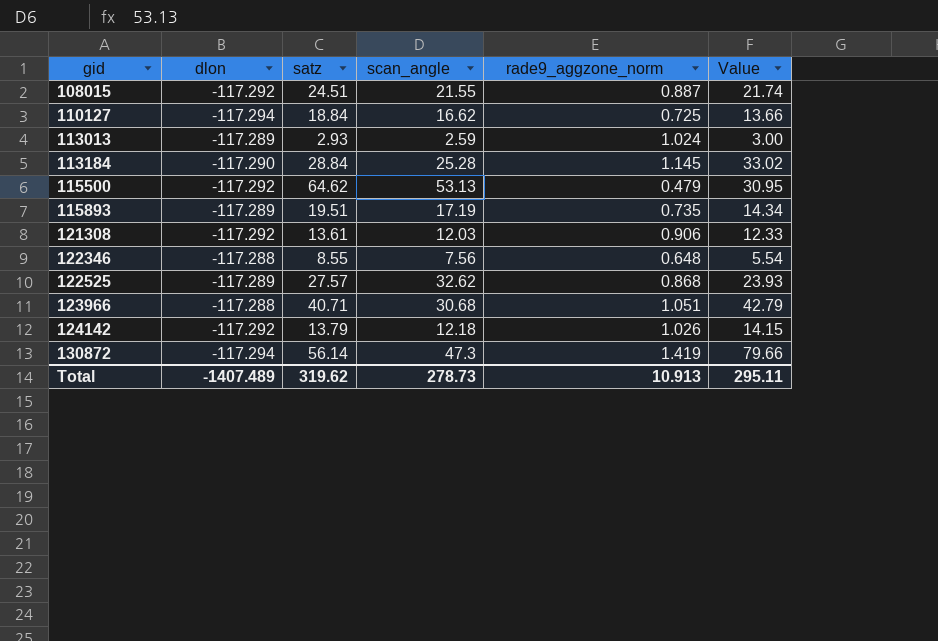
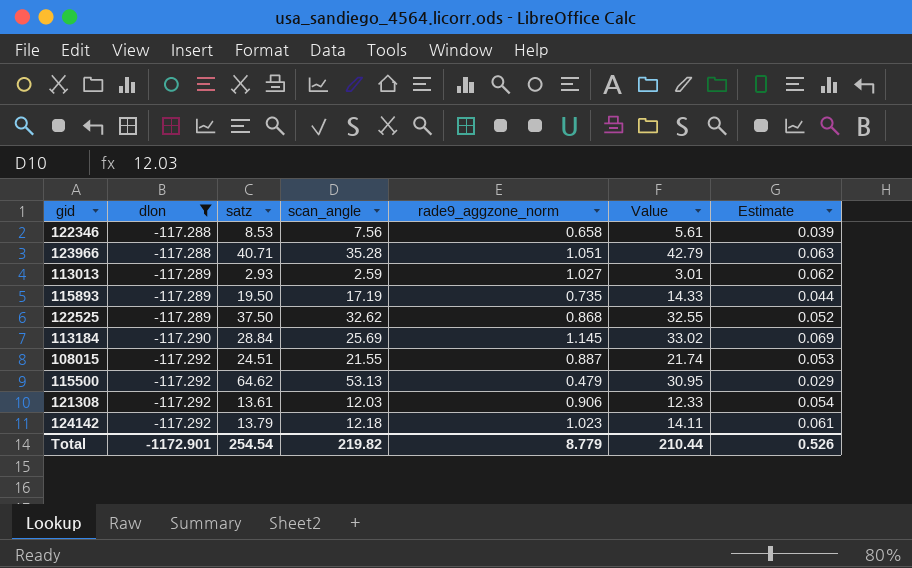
filter: none -> dlon != -117.294
row order: gid ascending -> dlon descending
column Estimate | formula: none -> [rade9_aggzone_norm] * 0.06
122346 | satz: 8.55 -> 8.53
122346 | rade9_aggzone_norm: 0.648 -> 0.658
122346 | Value: 5.54 -> 5.61
123966 | scan_angle: 30.68 -> 35.28
113013 | rade9_aggzone_norm: 1.024 -> 1.027
113013 | Value: 3.00 -> 3.01
115893 | satz: 19.51 -> 19.50
115893 | Value: 14.34 -> 14.33
122525 | satz: 27.57 -> 37.50
122525 | Value: 23.93 -> 32.55
113184 | scan_angle: 25.28 -> 25.69
124142 | rade9_aggzone_norm: 1.026 -> 1.023
124142 | Value: 14.15 -> 14.11
Total | dlon: -1407.489 -> -1172.901
Total | satz: 319.62 -> 254.54
Total | scan_angle: 278.73 -> 219.82
Total | rade9_aggzone_norm: 10.913 -> 8.779
Total | Value: 295.11 -> 210.44

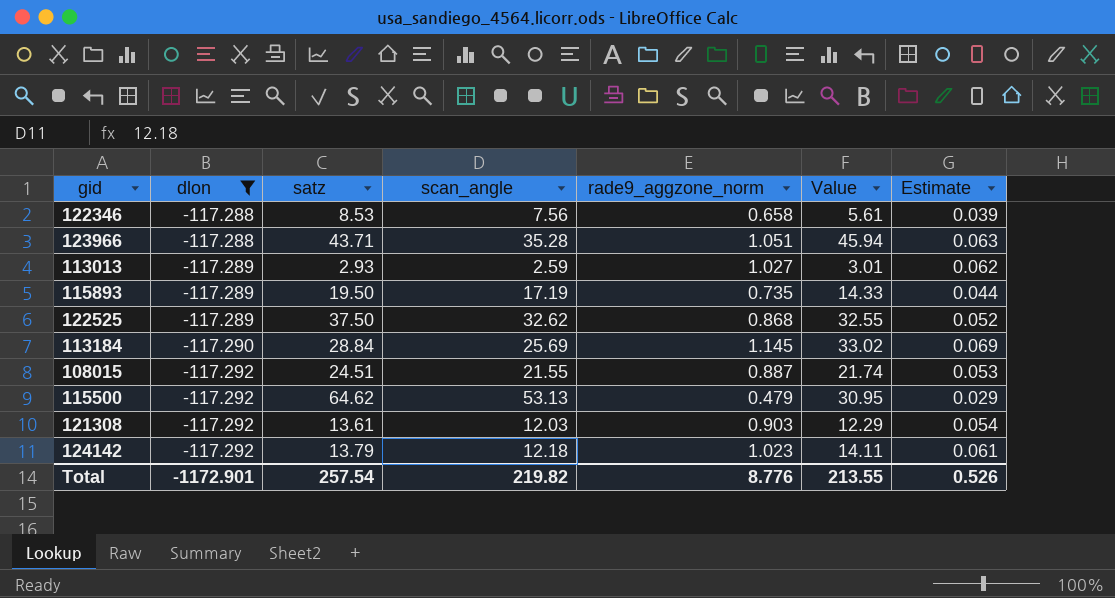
123966 | satz: 40.71 -> 43.71
123966 | Value: 42.79 -> 45.94
121308 | rade9_aggzone_norm: 0.906 -> 0.903
121308 | Value: 12.33 -> 12.29
Total | satz: 254.54 -> 257.54
Total | rade9_aggzone_norm: 8.779 -> 8.776
Total | Value: 210.44 -> 213.55

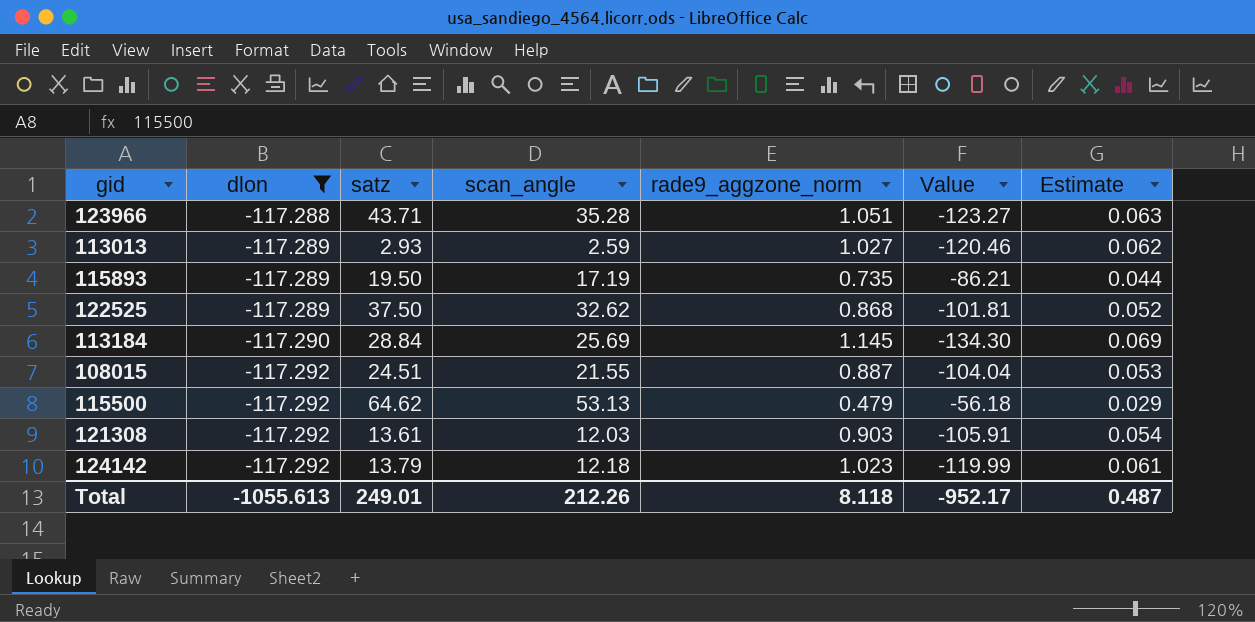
column Value | formula: [satz] * [rade9_aggzone_norm] -> [dlon] * [rade9_aggzone_norm]
row 122346: -117.288 | 8.53 | 7.56 | 0.658 | 5.61 | 0.039 -> none
Total | dlon: -1172.901 -> -1055.613
Total | satz: 257.54 -> 249.01
Total | scan_angle: 219.82 -> 212.26
Total | rade9_aggzone_norm: 8.776 -> 8.118
Total | Value: 213.55 -> -952.17
Total | Estimate: 0.526 -> 0.487

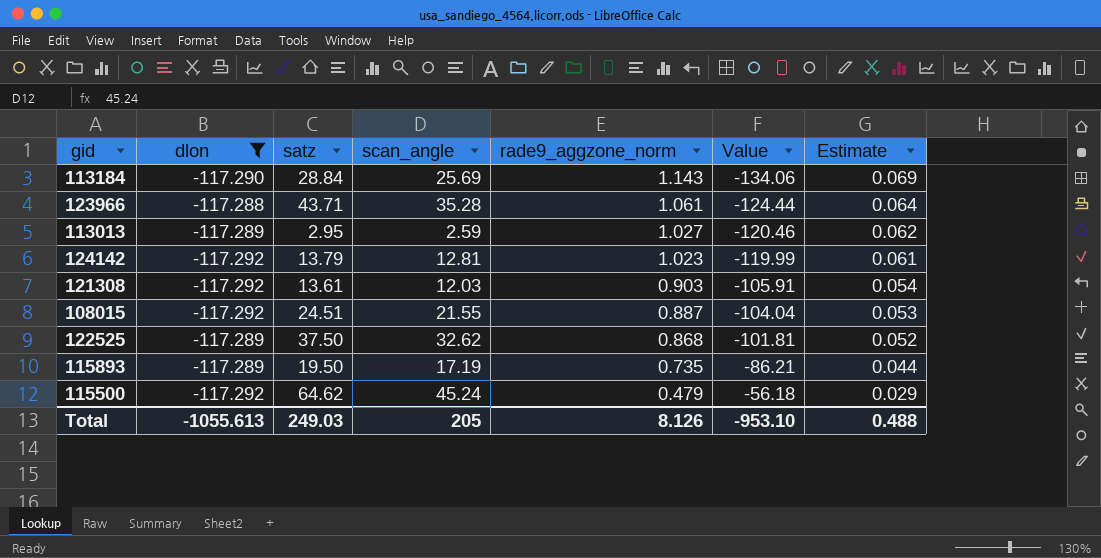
row order: dlon descending -> rade9_aggzone_norm descending
113184 | rade9_aggzone_norm: 1.145 -> 1.143
113184 | Value: -134.30 -> -134.06
123966 | rade9_aggzone_norm: 1.051 -> 1.061
123966 | Value: -123.27 -> -124.44
123966 | Estimate: 0.063 -> 0.064
113013 | satz: 2.93 -> 2.95
124142 | scan_angle: 12.18 -> 12.81
115500 | scan_angle: 53.13 -> 45.24
Total | satz: 249.01 -> 249.03
Total | scan_angle: 212.26 -> 205
Total | rade9_aggzone_norm: 8.118 -> 8.126
Total | Value: -952.17 -> -953.10
Total | Estimate: 0.487 -> 0.488

